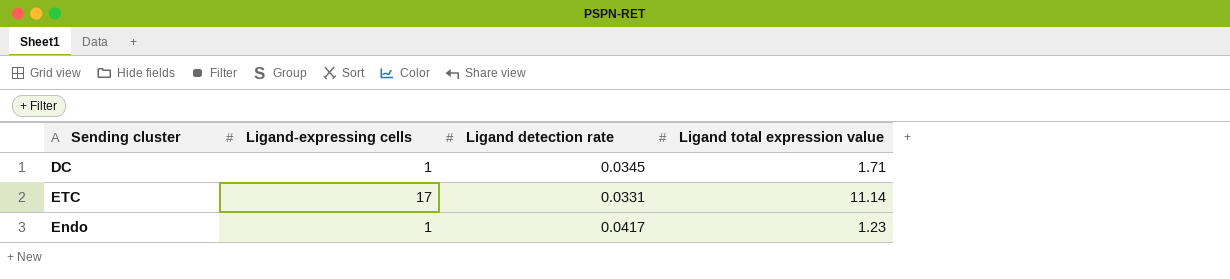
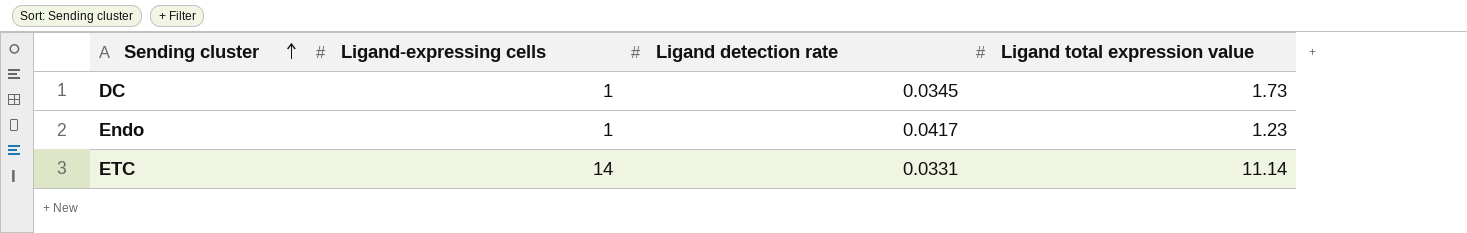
row order: none -> Sending cluster ascending
DC | Ligand total expression value: 1.71 -> 1.73
ETC | Ligand-expressing cells: 17 -> 14

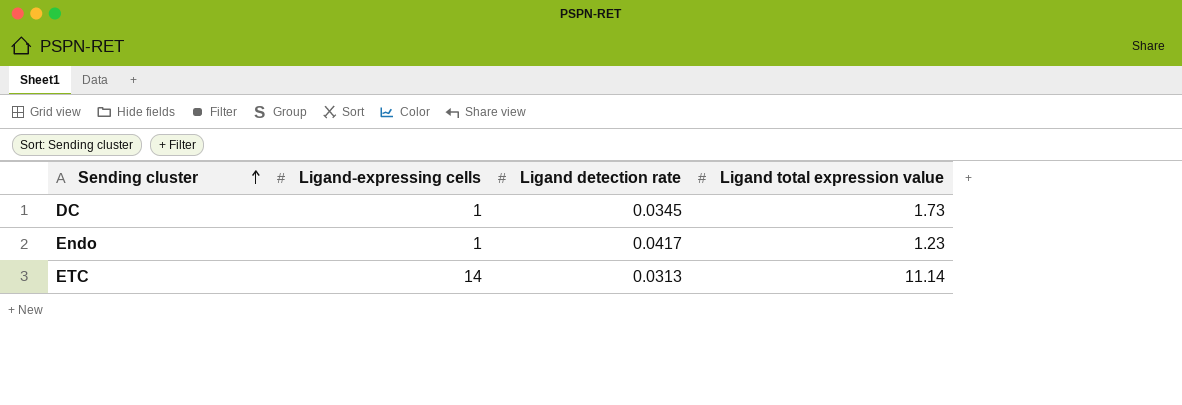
ETC | Ligand detection rate: 0.0331 -> 0.0313

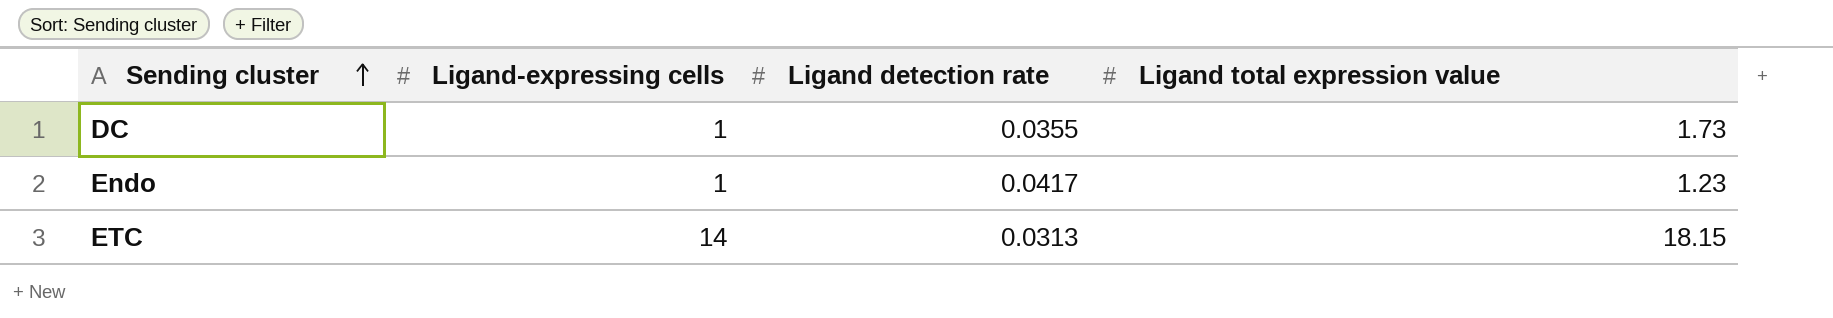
DC | Ligand detection rate: 0.0345 -> 0.0355
ETC | Ligand total expression value: 11.14 -> 18.15

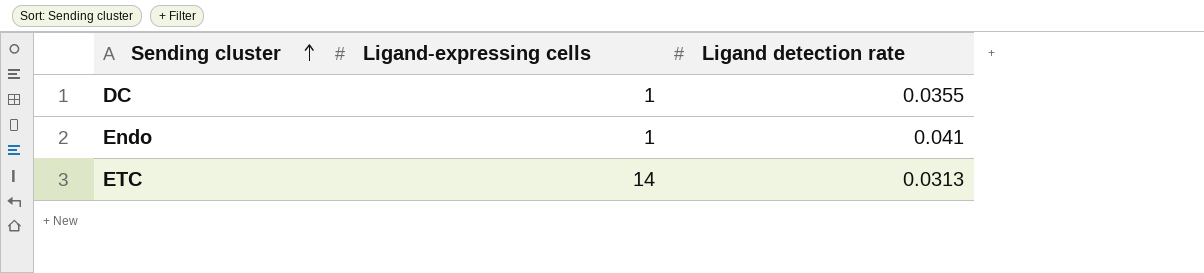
column Ligand total expression value | position: 4 -> none
Endo | Ligand detection rate: 0.0417 -> 0.041

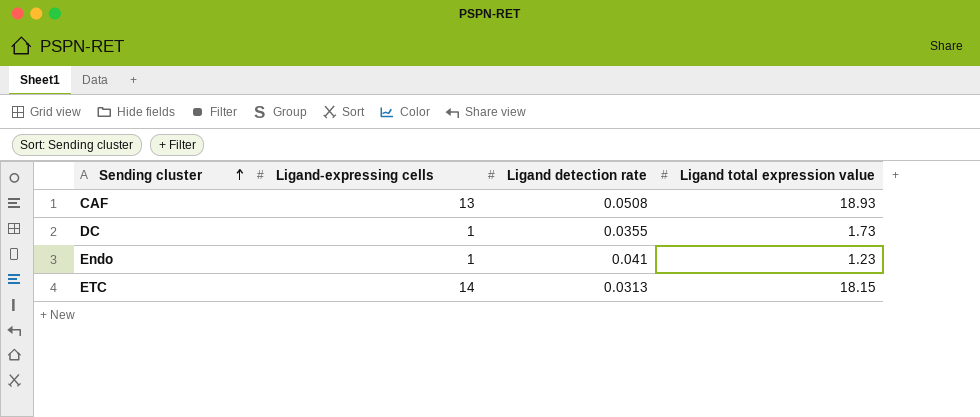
column Ligand total expression value | position: none -> 4
row CAF: none -> 13 | 0.0508 | 18.93

